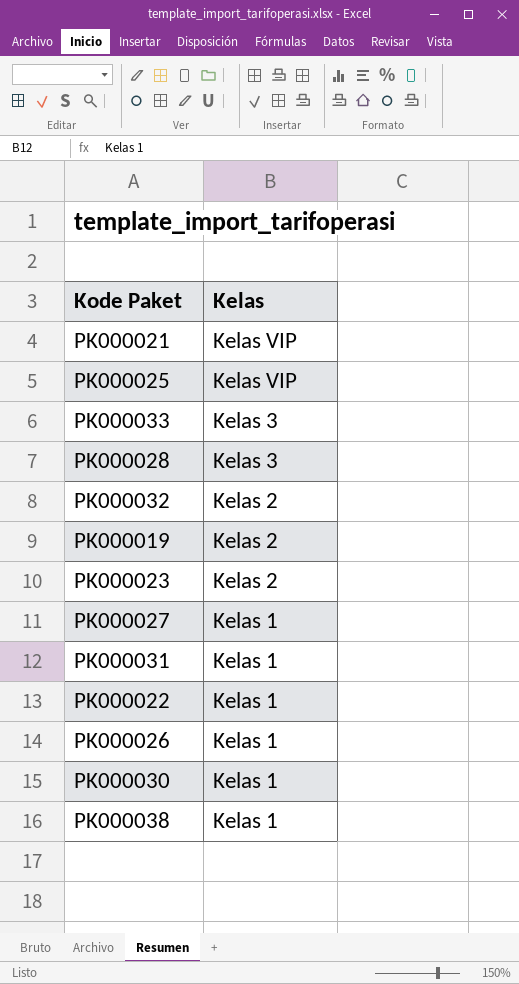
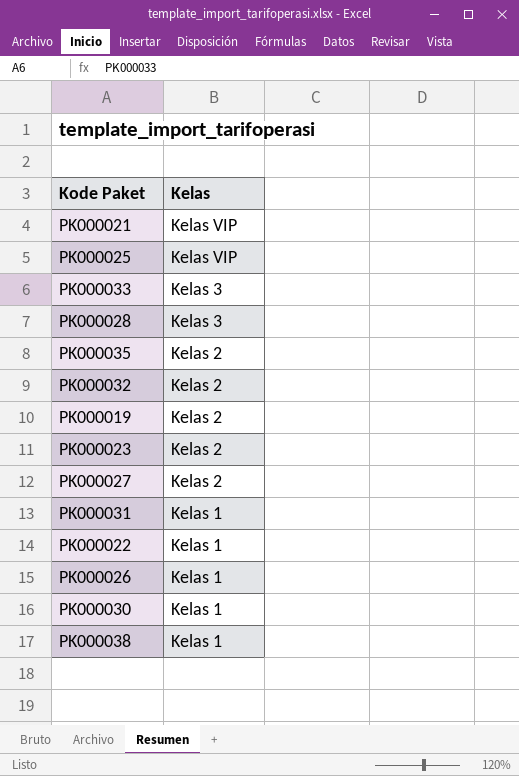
row PK000035: none -> Kelas 2
PK000027 | Kelas: Kelas 1 -> Kelas 2

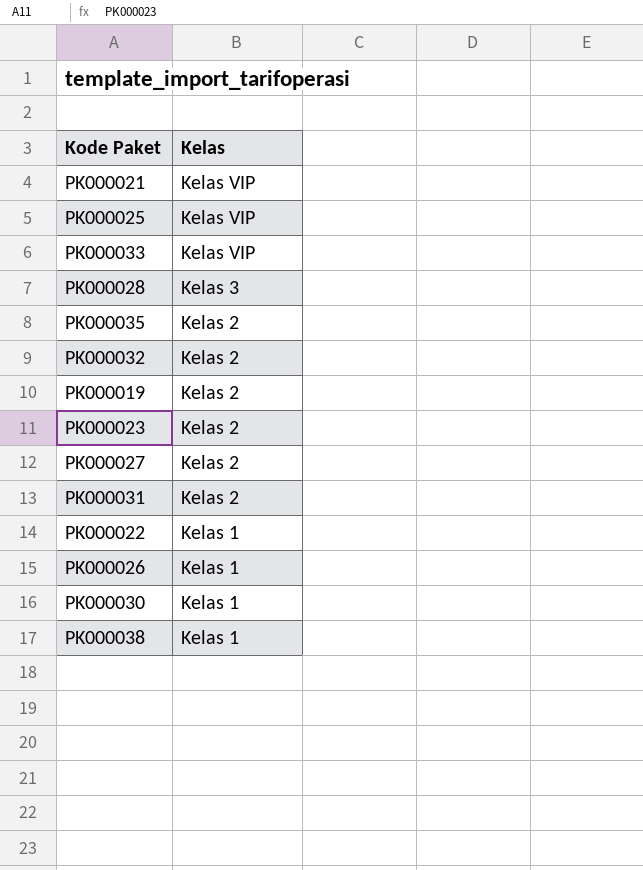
PK000033 | Kelas: Kelas 3 -> Kelas VIP
PK000031 | Kelas: Kelas 1 -> Kelas 2

